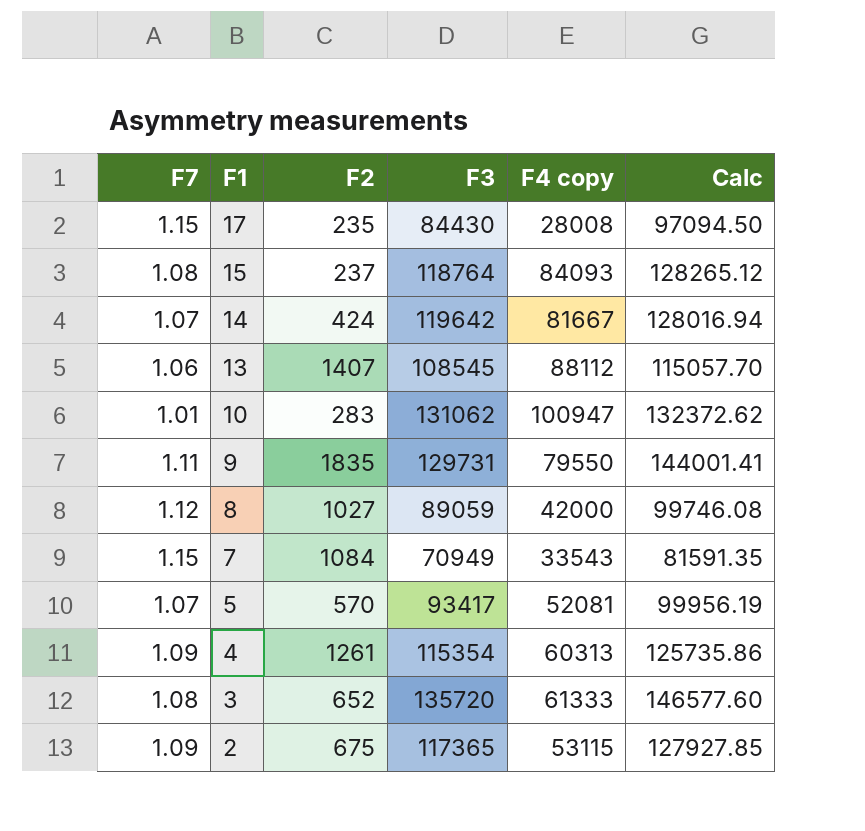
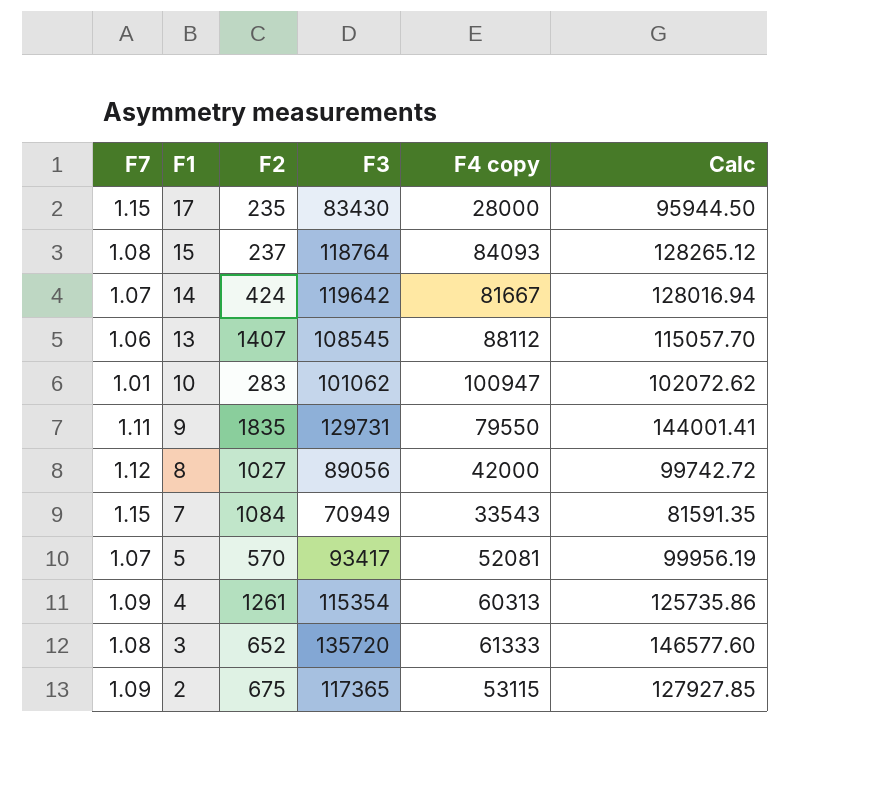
17 | F3: 84430 -> 83430
17 | F4 copy: 28008 -> 28000
17 | Calc: 97094.50 -> 95944.50
10 | F3: 131062 -> 101062
10 | Calc: 132372.62 -> 102072.62
8 | F3: 89059 -> 89056
8 | Calc: 99746.08 -> 99742.72

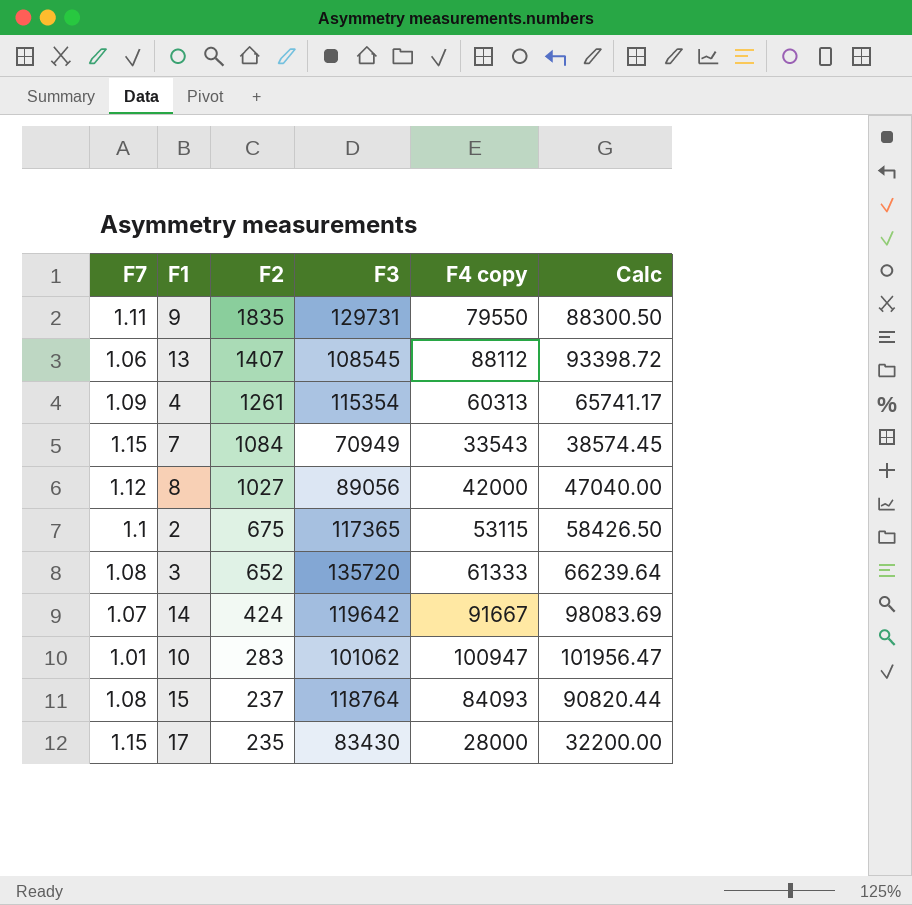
row order: F1 descending -> F2 descending
column Calc | formula: [F7] * [F3] -> [F7] * [F4 copy]
row 5: 1.07 | 570 | 93417 | 52081 | 99956.19 -> none
2 | F7: 1.09 -> 1.1
14 | F4 copy: 81667 -> 91667

